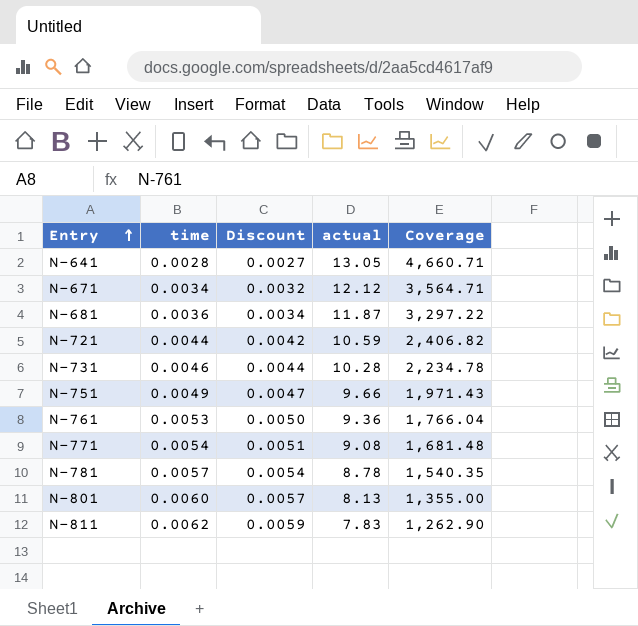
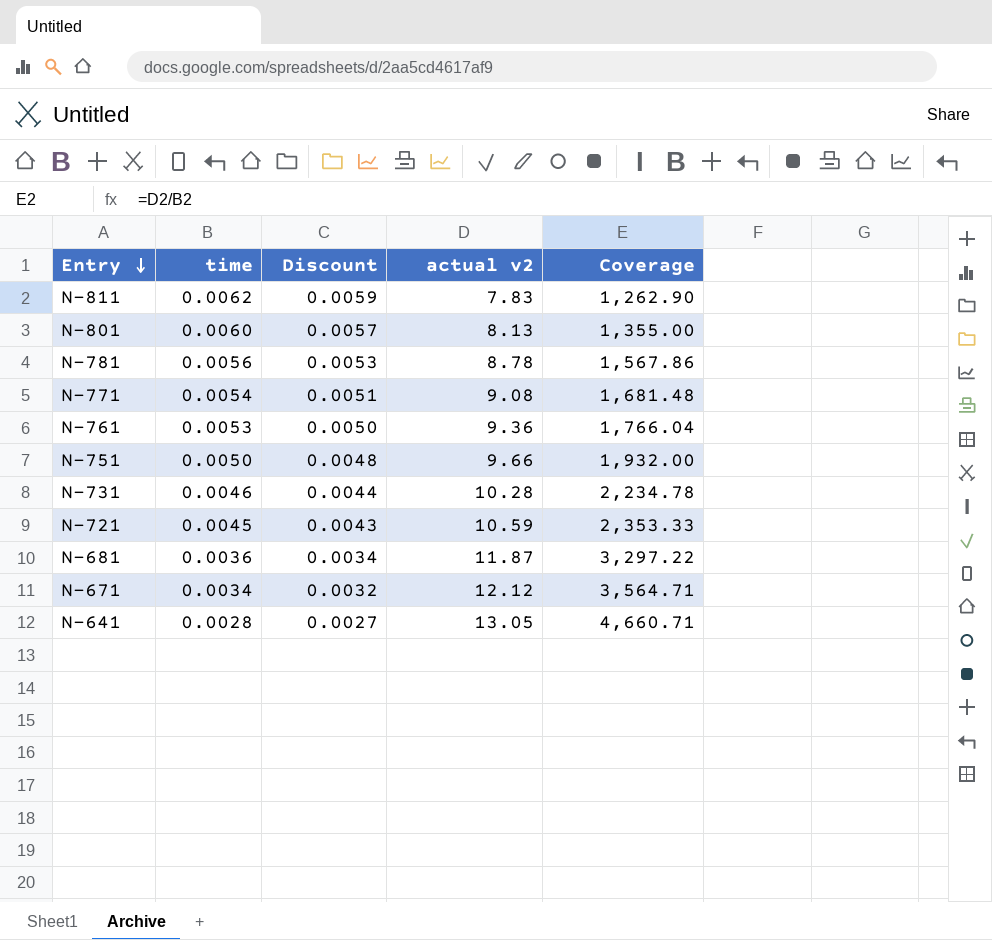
row order: Entry ascending -> Entry descending
column name: actual -> actual v2
N-781 | time: 0.0057 -> 0.0056
N-781 | Discount: 0.0054 -> 0.0053
N-781 | Coverage: 1,540.35 -> 1,567.86
N-751 | time: 0.0049 -> 0.0050
N-751 | Discount: 0.0047 -> 0.0048
N-751 | Coverage: 1,971.43 -> 1,932.00
N-721 | time: 0.0044 -> 0.0045
N-721 | Discount: 0.0042 -> 0.0043
N-721 | Coverage: 2,406.82 -> 2,353.33

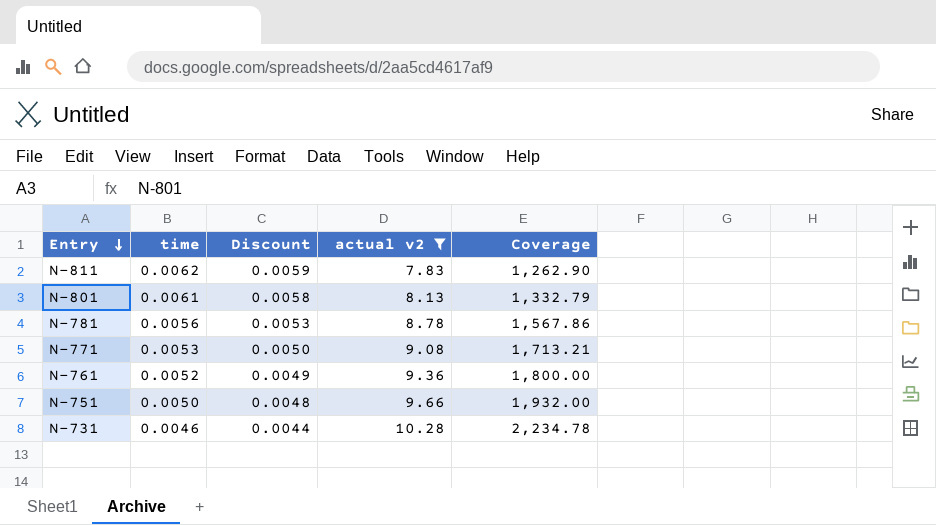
filter: none -> actual v2 <= 10.28
N-801 | time: 0.0060 -> 0.0061
N-801 | Discount: 0.0057 -> 0.0058
N-801 | Coverage: 1,355.00 -> 1,332.79
N-771 | time: 0.0054 -> 0.0053
N-771 | Discount: 0.0051 -> 0.0050
N-771 | Coverage: 1,681.48 -> 1,713.21
N-761 | time: 0.0053 -> 0.0052
N-761 | Discount: 0.0050 -> 0.0049
N-761 | Coverage: 1,766.04 -> 1,800.00

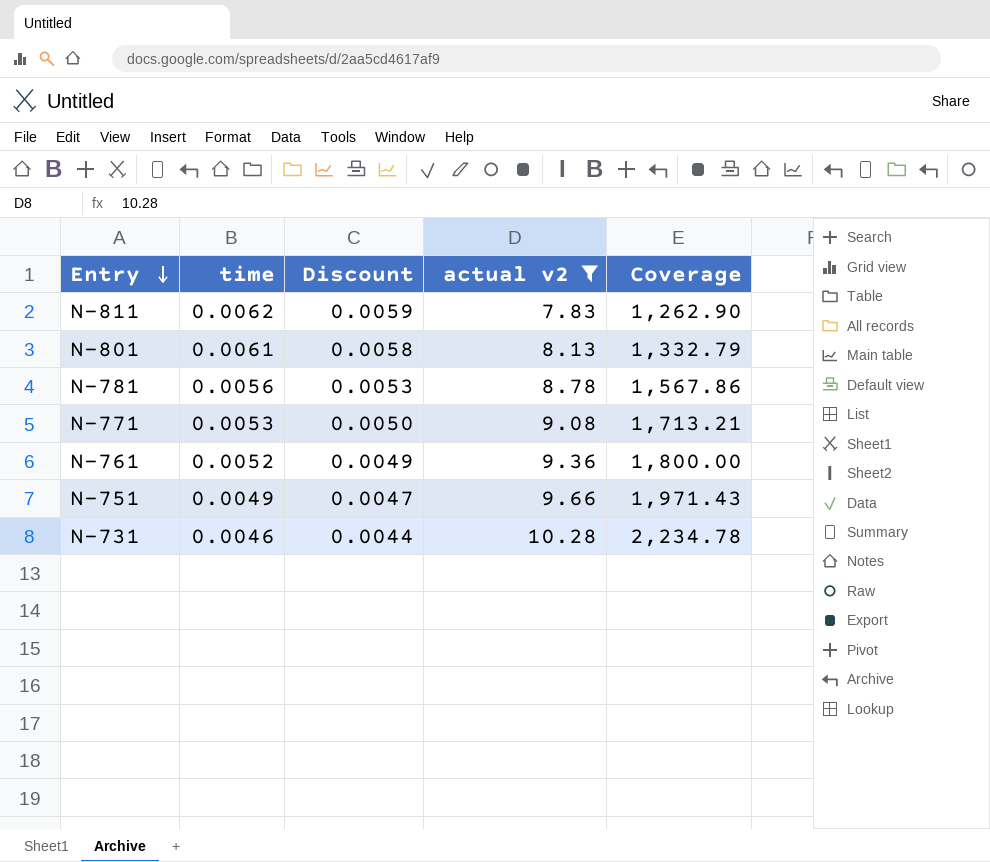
N-751 | time: 0.0050 -> 0.0049
N-751 | Discount: 0.0048 -> 0.0047
N-751 | Coverage: 1,932.00 -> 1,971.43

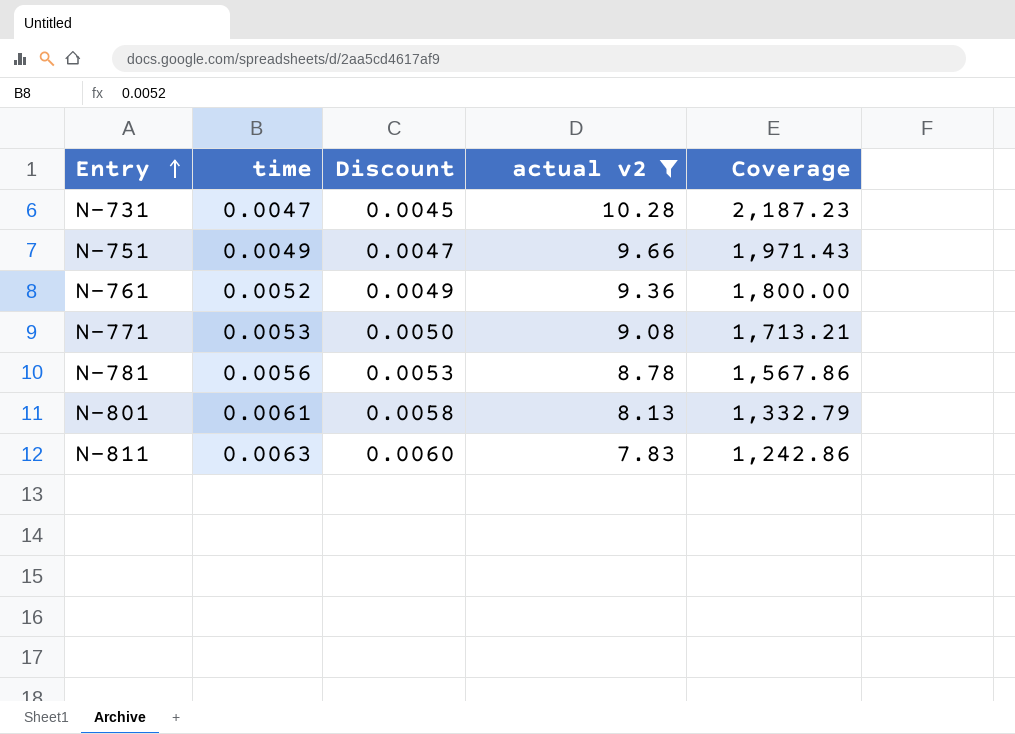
row order: Entry descending -> Entry ascending
N-731 | time: 0.0046 -> 0.0047
N-731 | Discount: 0.0044 -> 0.0045
N-731 | Coverage: 2,234.78 -> 2,187.23
N-811 | time: 0.0062 -> 0.0063
N-811 | Discount: 0.0059 -> 0.0060
N-811 | Coverage: 1,262.90 -> 1,242.86

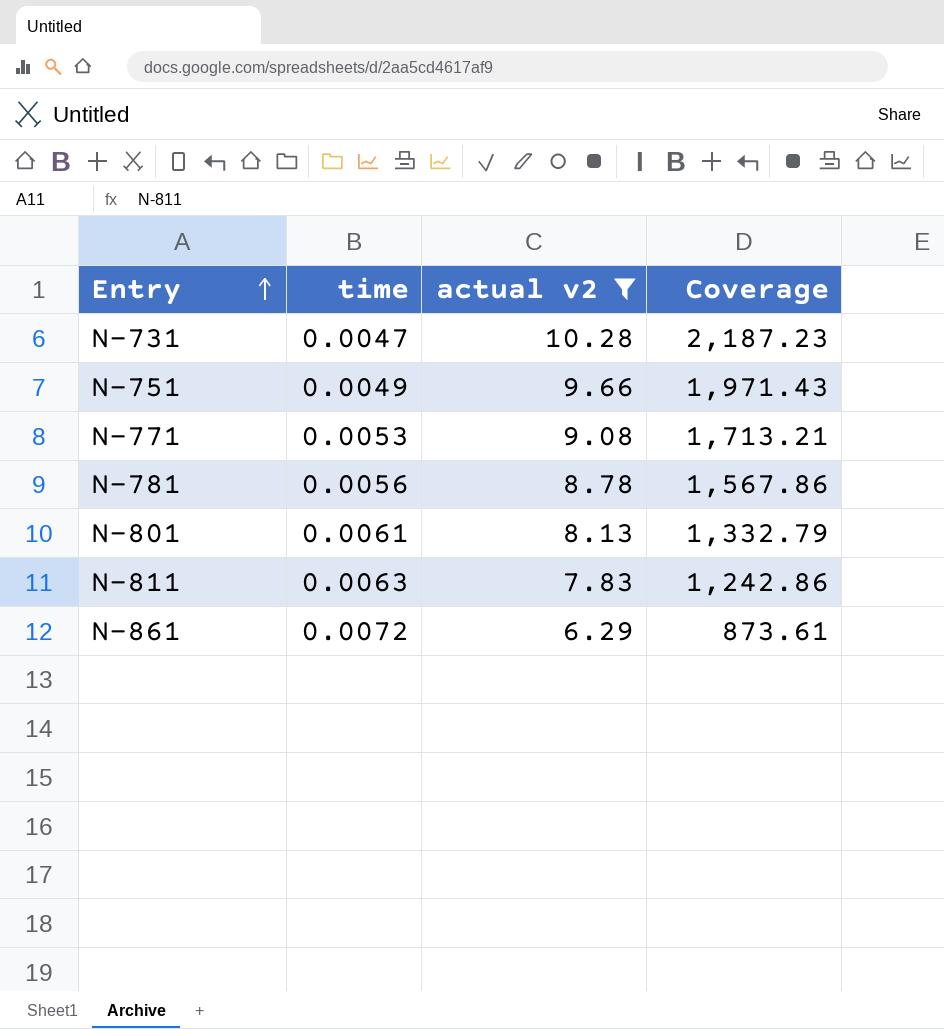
column Discount | formula: [time] * 0.95 -> none
row N-761: 0.0052 | 0.0049 | 9.36 | 1,800.00 -> none
row N-861: none -> 0.0072 | 6.29 | 873.61

